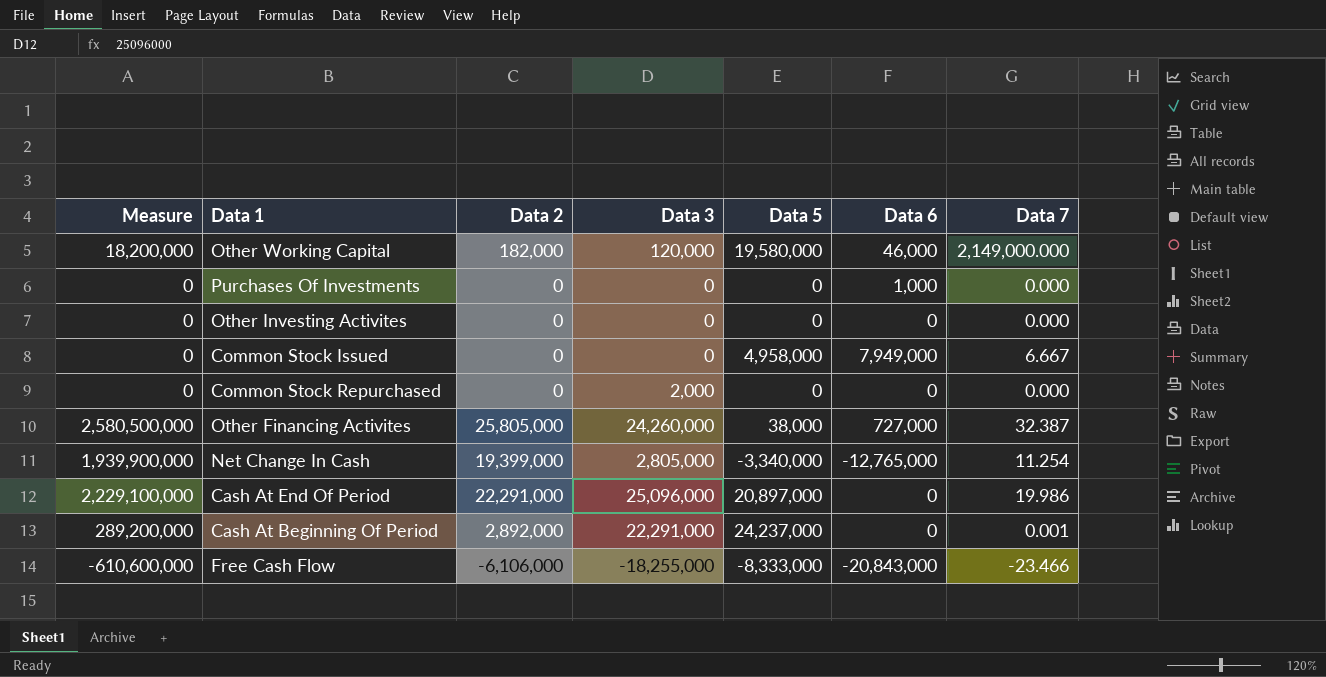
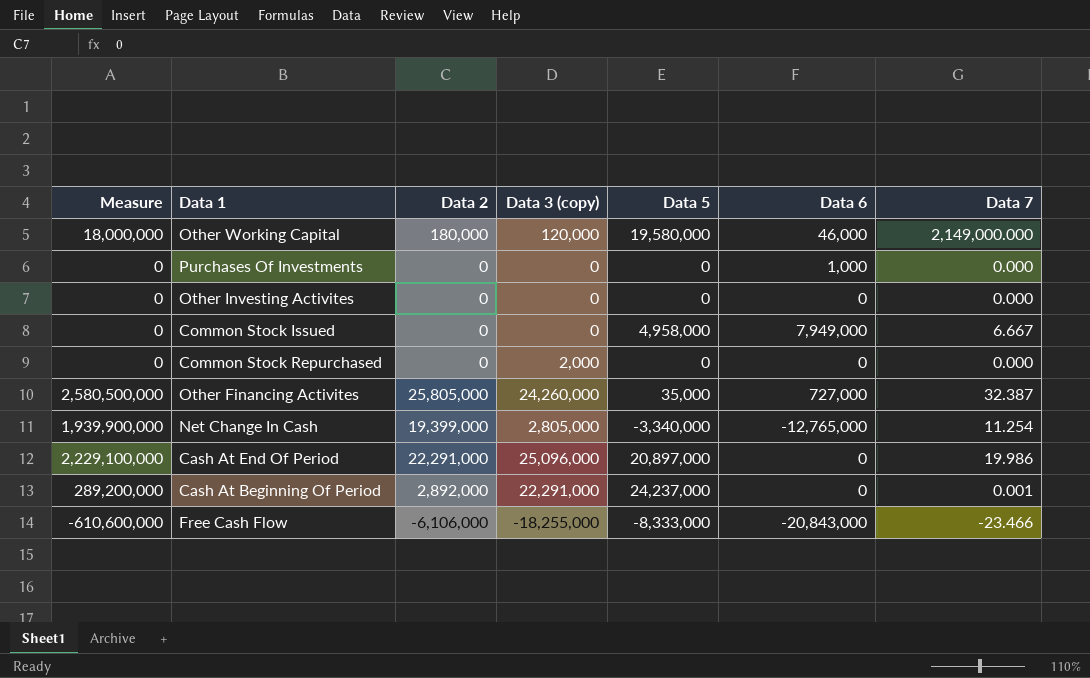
column name: Data 3 -> Data 3 (copy)
Other Working Capital | Measure: 18,200,000 -> 18,000,000
Other Working Capital | Data 2: 182,000 -> 180,000
Other Financing Activites | Data 5: 38,000 -> 35,000

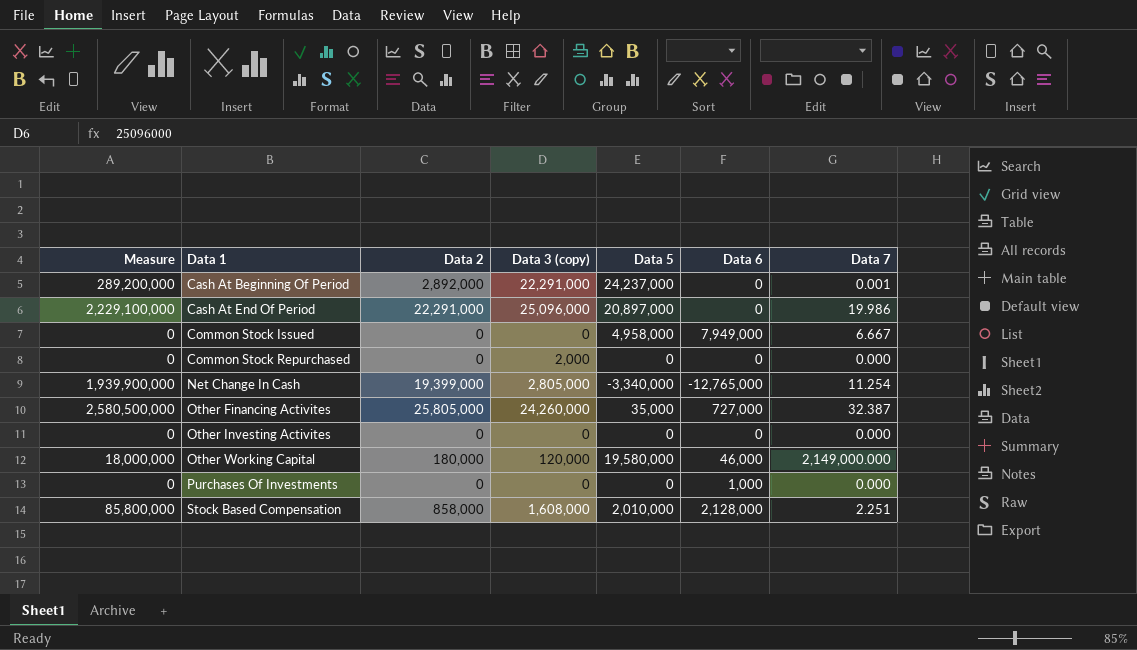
row order: none -> Data 1 ascending
row Free Cash Flow: -610,600,000 | -6,106,000 | -18,255,000 | -8,333,000 | -20,843,000 | -23.466 -> none
row Stock Based Compensation: none -> 85,800,000 | 858,000 | 1,608,000 | 2,010,000 | 2,128,000 | 2.251

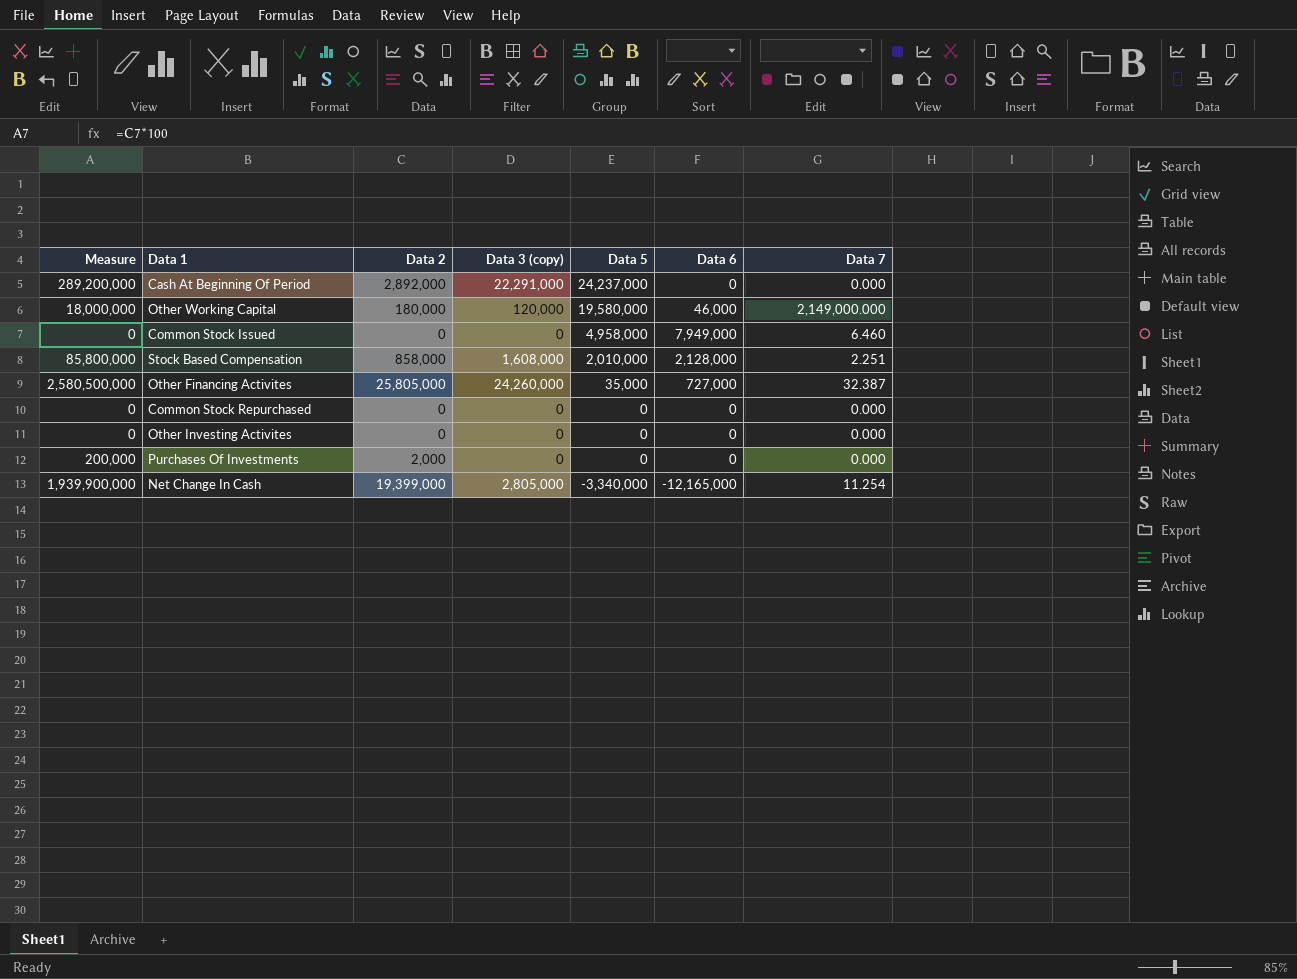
row order: Data 1 ascending -> Data 5 descending
row Cash At End Of Period: 2,229,100,000 | 22,291,000 | 25,096,000 | 20,897,000 | 0 | 19.986 -> none
Cash At Beginning Of Period | Data 7: 0.001 -> 0.000
Common Stock Issued | Data 7: 6.667 -> 6.460
Common Stock Repurchased | Data 3 (copy): 2,000 -> 0
Purchases Of Investments | Measure: 0 -> 200,000
Purchases Of Investments | Data 2: 0 -> 2,000
Purchases Of Investments | Data 6: 1,000 -> 0
Net Change In Cash | Data 6: -12,765,000 -> -12,165,000

